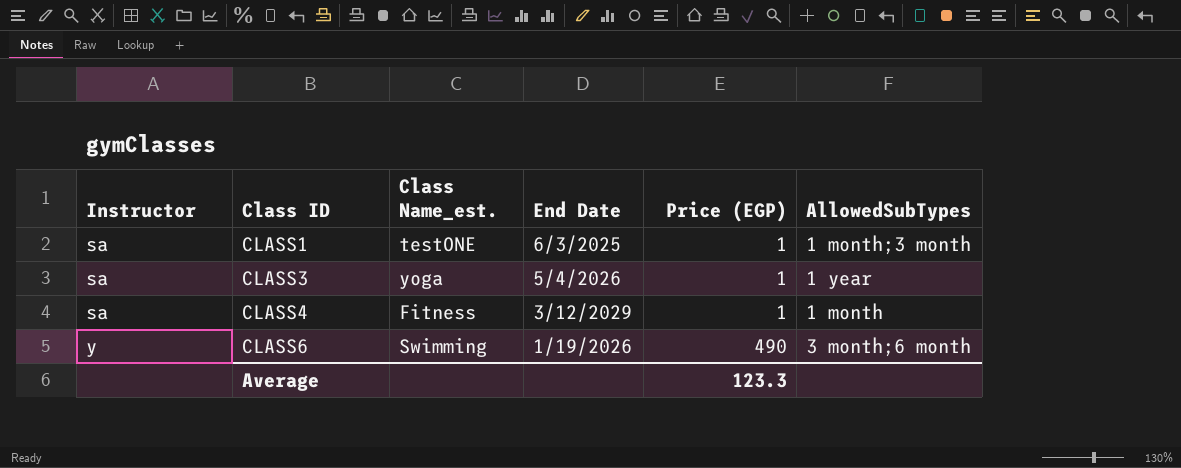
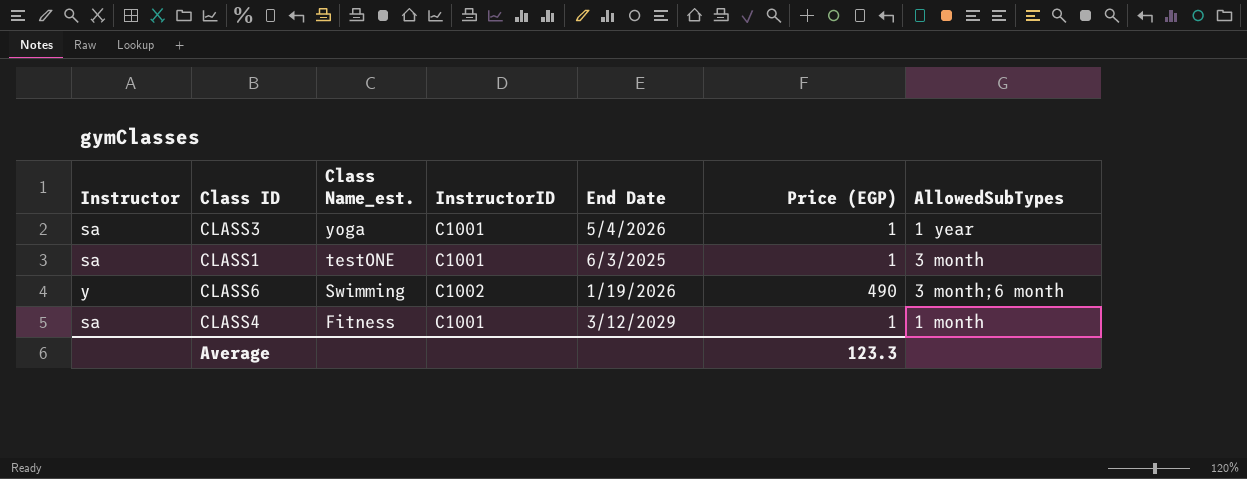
row order: Instructor ascending -> Class Name_est. descending
column InstructorID | position: none -> 4
CLASS1 | AllowedSubTypes: 1 month;3 month -> 3 month

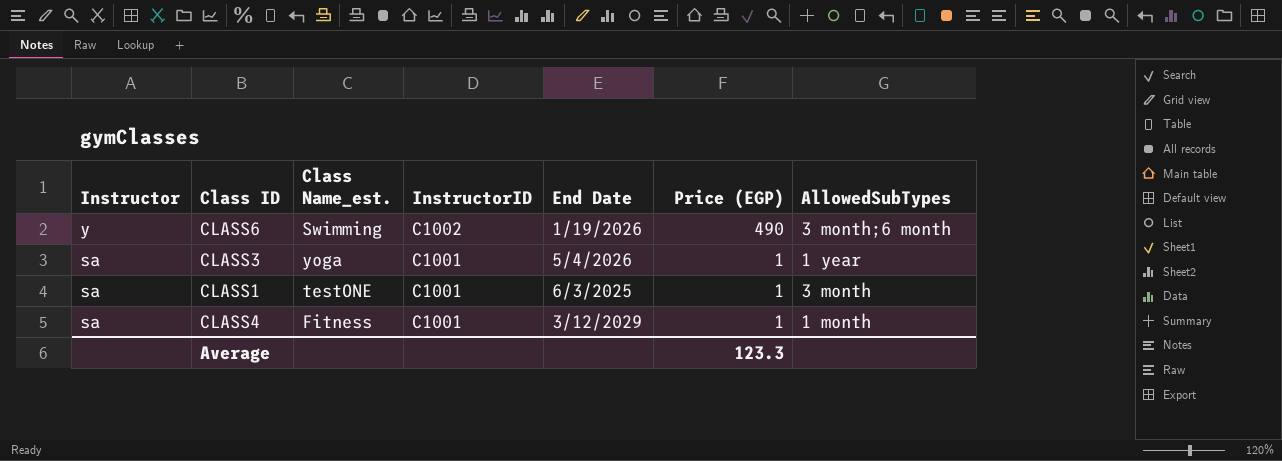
row order: Class Name_est. descending -> Instructor descending

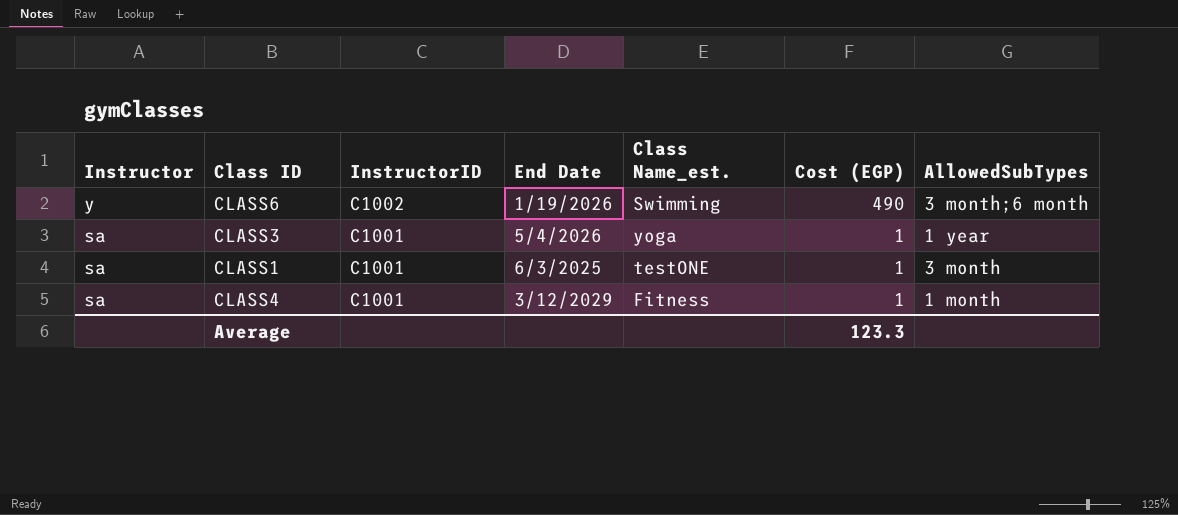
column Class Name_est. | position: 3 -> 5
column name: Price (EGP) -> Cost (EGP)

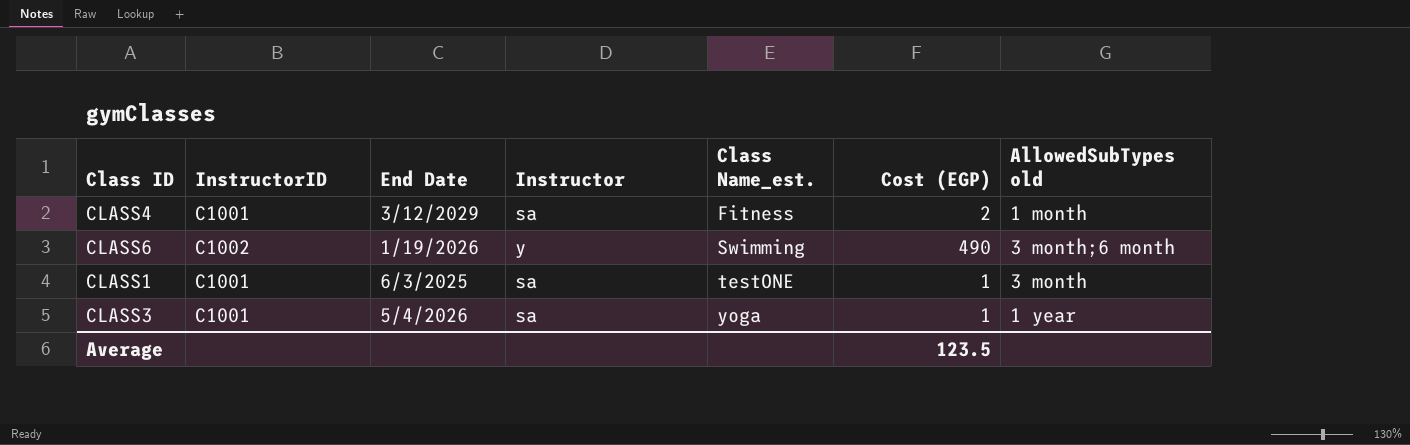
row order: Instructor descending -> Class Name_est. ascending
column Instructor | position: 1 -> 4
column name: AllowedSubTypes -> AllowedSubTypes old
CLASS4 | Cost (EGP): 1 -> 2
Average | Cost (EGP): 123.3 -> 123.5

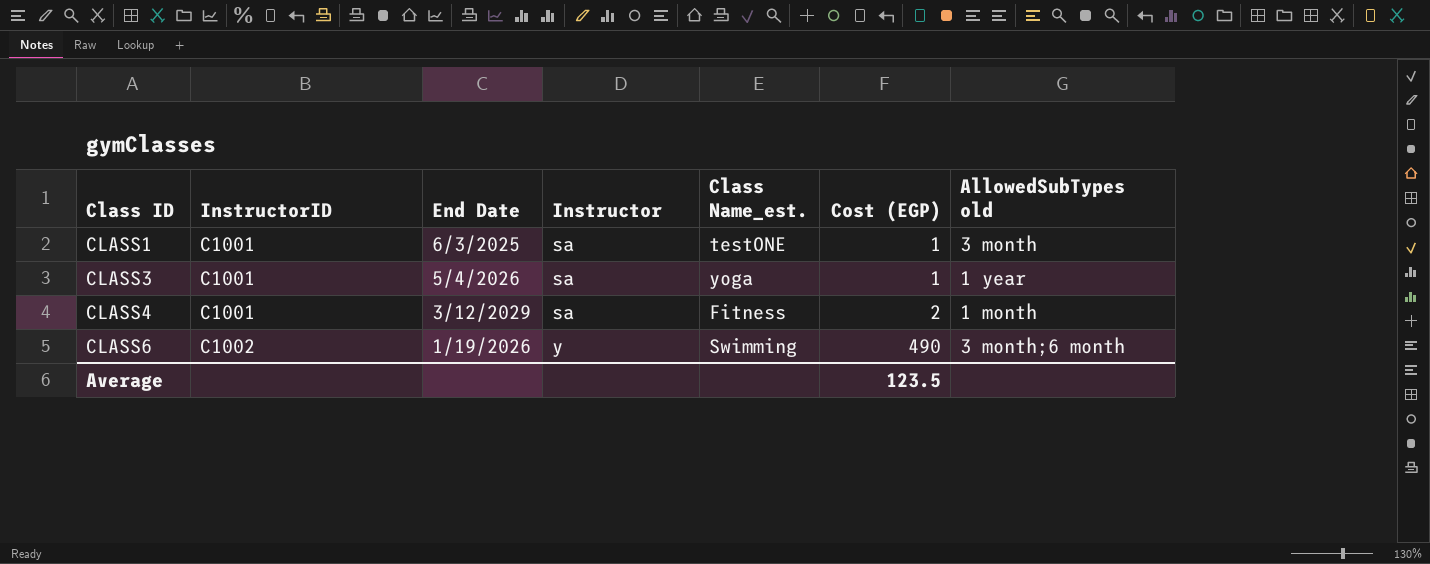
row order: Class Name_est. ascending -> Class ID ascending

